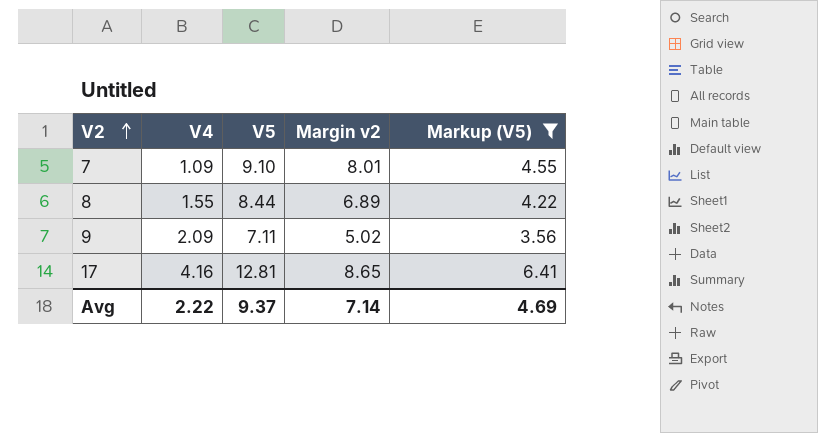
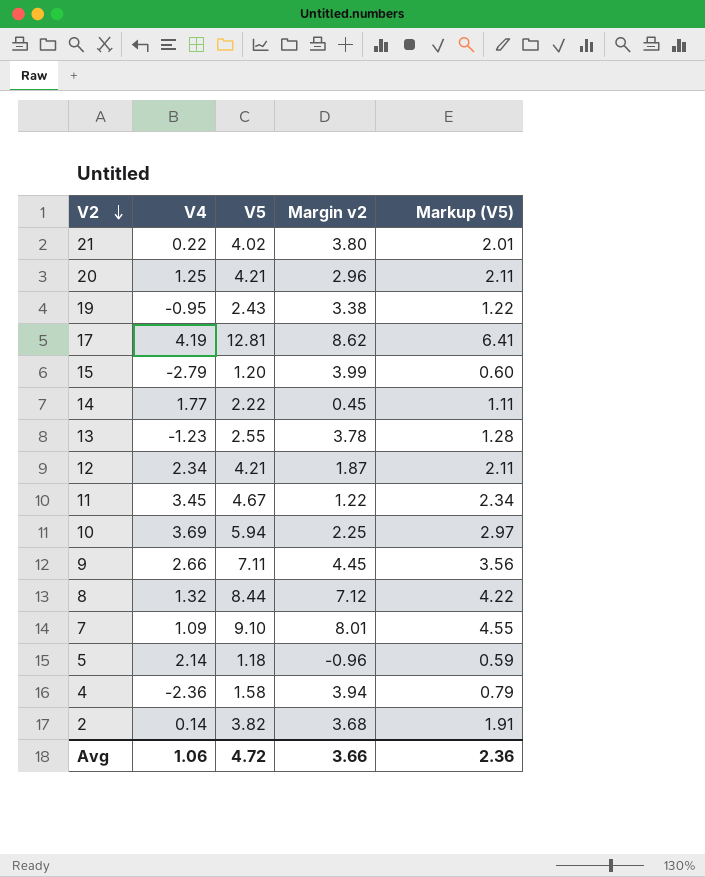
filter: Markup (V5) >= 3.56 -> none
row order: V2 ascending -> V2 descending
17 | V4: 4.16 -> 4.19
17 | Margin v2: 8.65 -> 8.62
9 | V4: 2.09 -> 2.66
9 | Margin v2: 5.02 -> 4.45
8 | V4: 1.55 -> 1.32
8 | Margin v2: 6.89 -> 7.12
Avg | V4: 2.22 -> 1.06
Avg | V5: 9.37 -> 4.72
Avg | Margin v2: 7.14 -> 3.66
Avg | Markup (V5): 4.69 -> 2.36

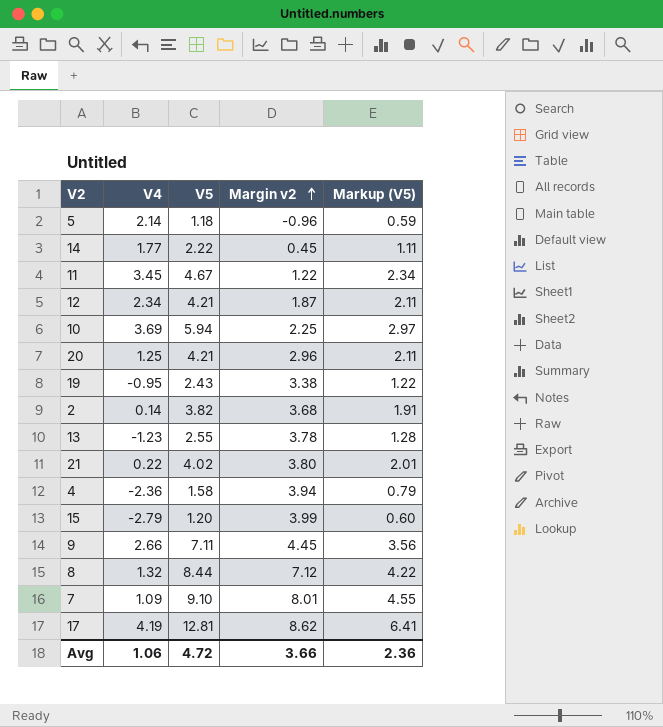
row order: V2 descending -> Margin v2 ascending

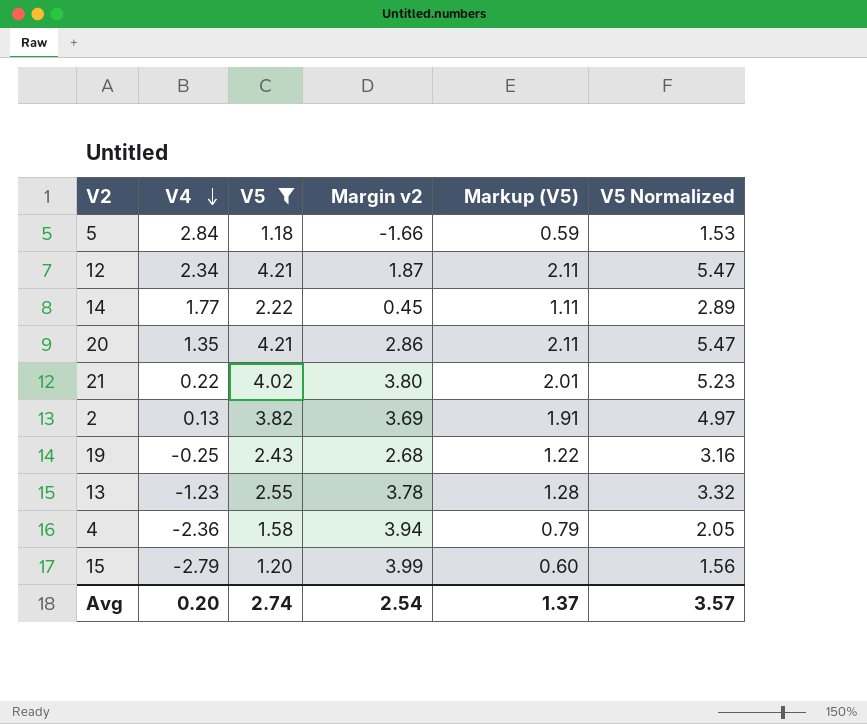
filter: none -> V5 <= 4.21
row order: Margin v2 ascending -> V4 descending
column V5 Normalized | formula: none -> [V5] * 1.3
5 | V4: 2.14 -> 2.84
5 | Margin v2: -0.96 -> -1.66
20 | V4: 1.25 -> 1.35
20 | Margin v2: 2.96 -> 2.86
2 | V4: 0.14 -> 0.13
2 | Margin v2: 3.68 -> 3.69
19 | V4: -0.95 -> -0.25
19 | Margin v2: 3.38 -> 2.68
Avg | V4: 1.06 -> 0.20
Avg | V5: 4.72 -> 2.74
Avg | Margin v2: 3.66 -> 2.54
Avg | Markup (V5): 2.36 -> 1.37

